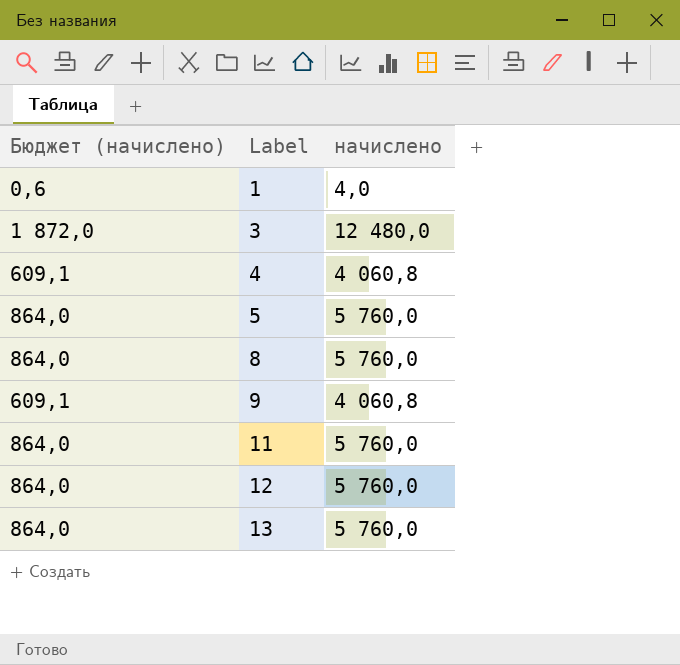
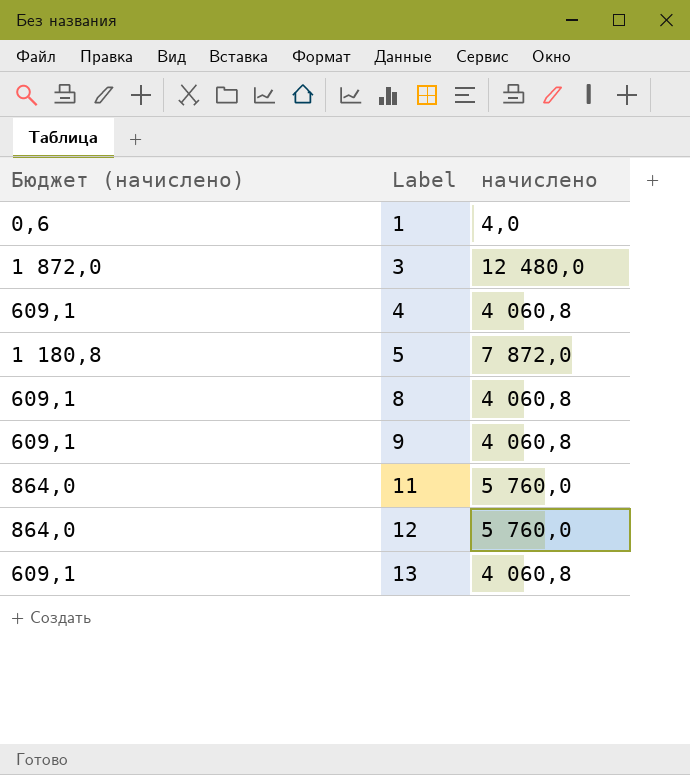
5 | Бюджет (начислено): 864,0 -> 1 180,8
5 | начислено: 5 760,0 -> 7 872,0
8 | Бюджет (начислено): 864,0 -> 609,1
8 | начислено: 5 760,0 -> 4 060,8
13 | Бюджет (начислено): 864,0 -> 609,1
13 | начислено: 5 760,0 -> 4 060,8

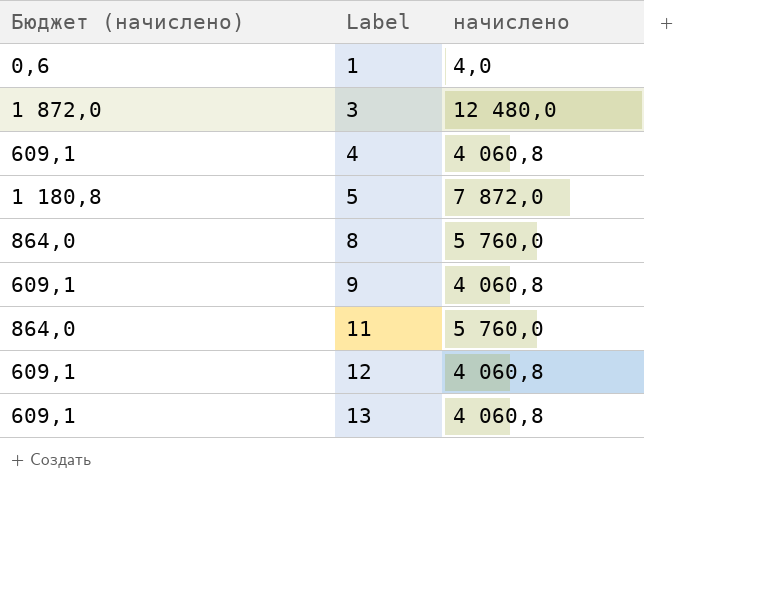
8 | Бюджет (начислено): 609,1 -> 864,0
8 | начислено: 4 060,8 -> 5 760,0
12 | Бюджет (начислено): 864,0 -> 609,1
12 | начислено: 5 760,0 -> 4 060,8

